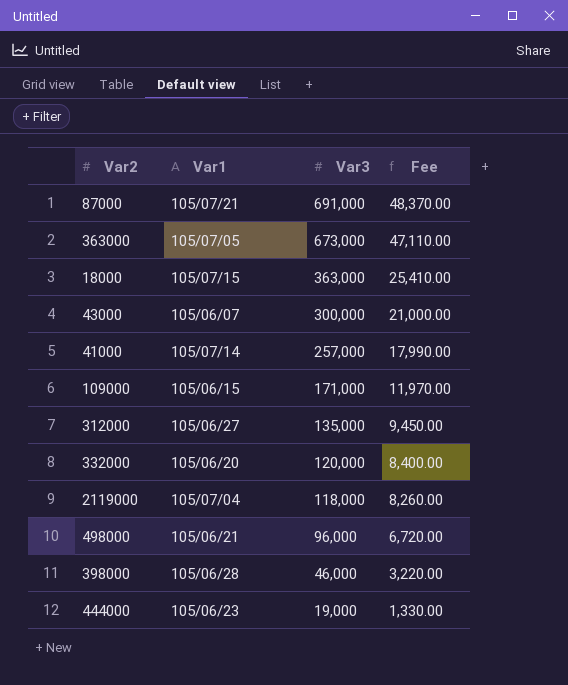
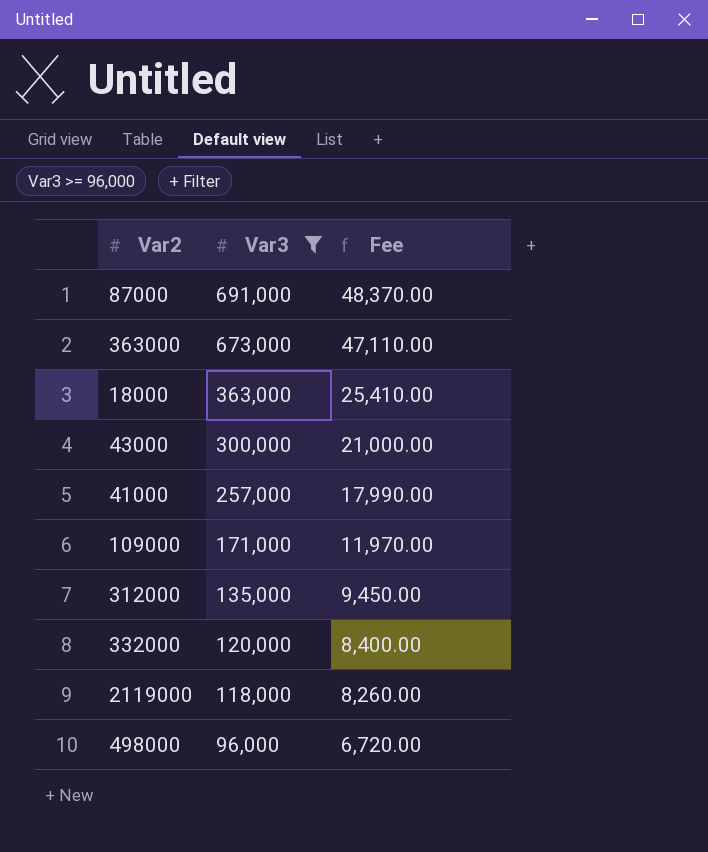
filter: none -> Var3 >= 96,000
column Var1 | position: 2 -> none

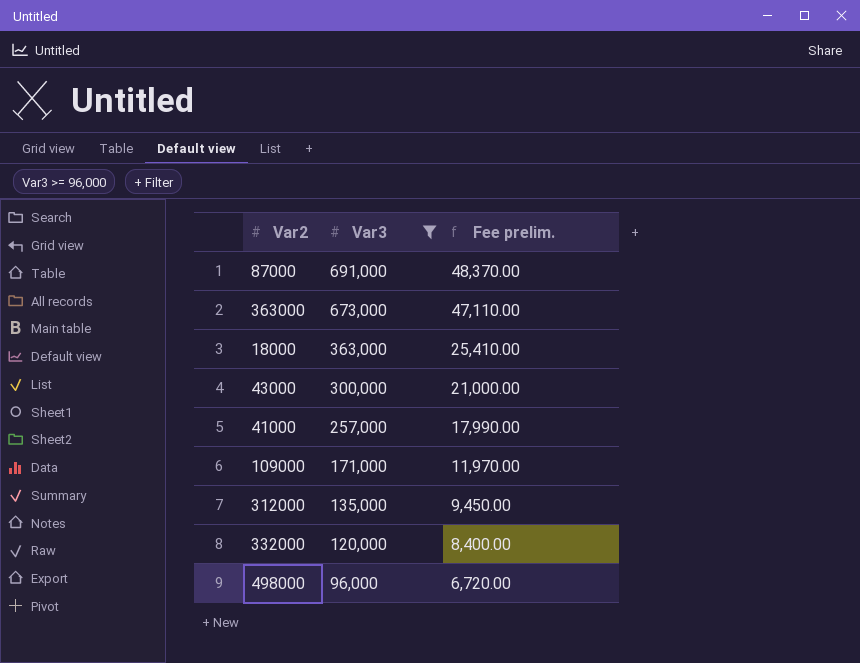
column name: Fee -> Fee prelim.
row 2119000: 118,000 | 8,260.00 -> none

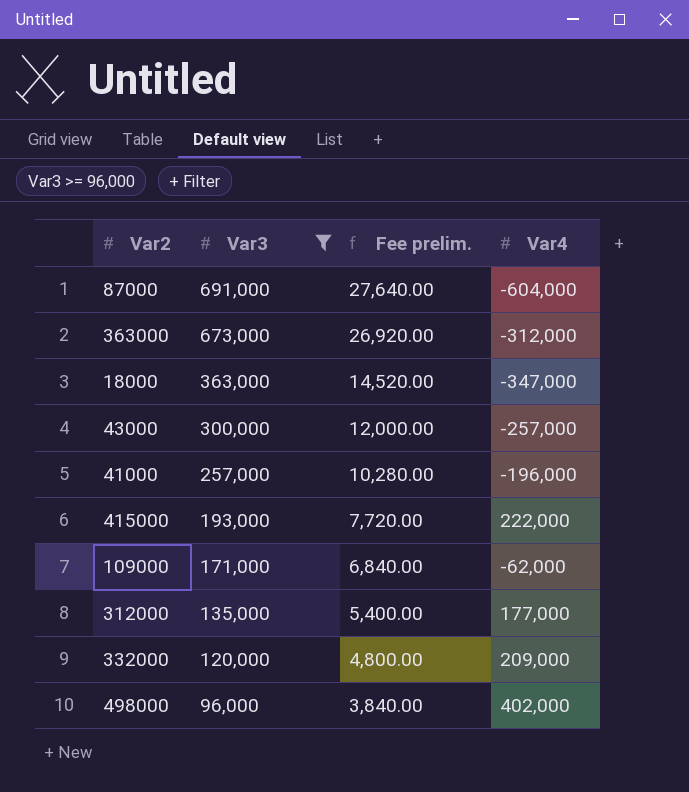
column Fee prelim. | formula: [Var3] * 0.07 -> [Var3] * 0.04
column Var4 | position: none -> 4
row 415000: none -> 193,000 | 7,720.00 | 222,000

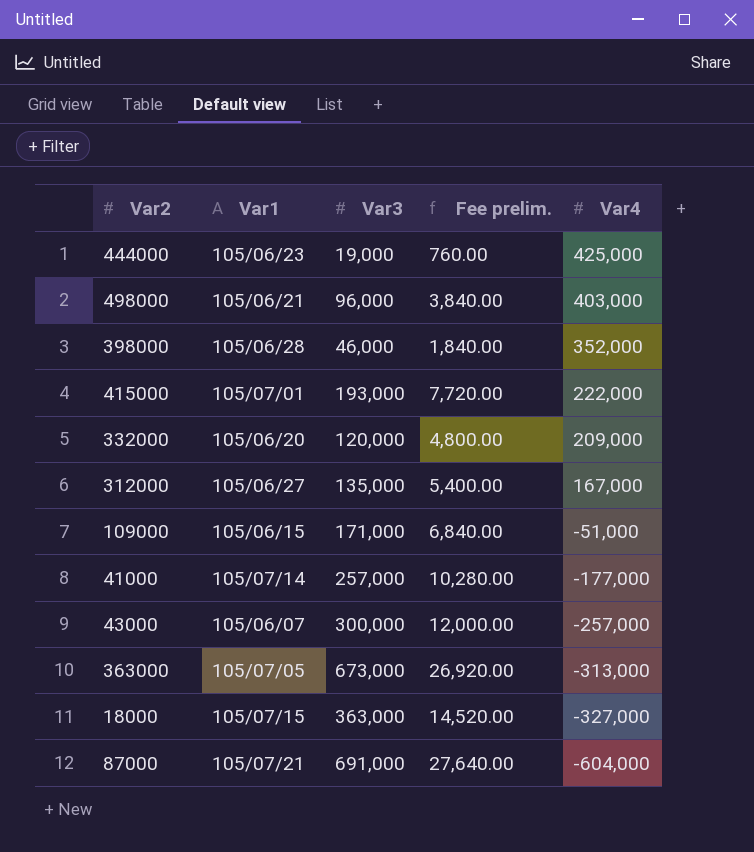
filter: Var3 >= 96,000 -> none
row order: Var3 descending -> Var4 descending
column Var1 | position: none -> 2
498000 | Var4: 402,000 -> 403,000
312000 | Var4: 177,000 -> 167,000
109000 | Var4: -62,000 -> -51,000
41000 | Var4: -196,000 -> -177,000
363000 | Var4: -312,000 -> -313,000
18000 | Var4: -347,000 -> -327,000

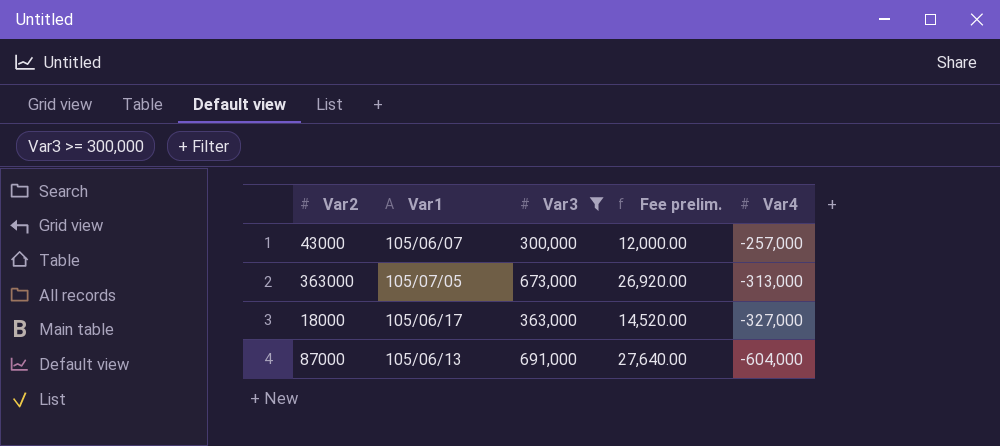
filter: none -> Var3 >= 300,000
18000 | Var1: 105/07/15 -> 105/06/17
87000 | Var1: 105/07/21 -> 105/06/13

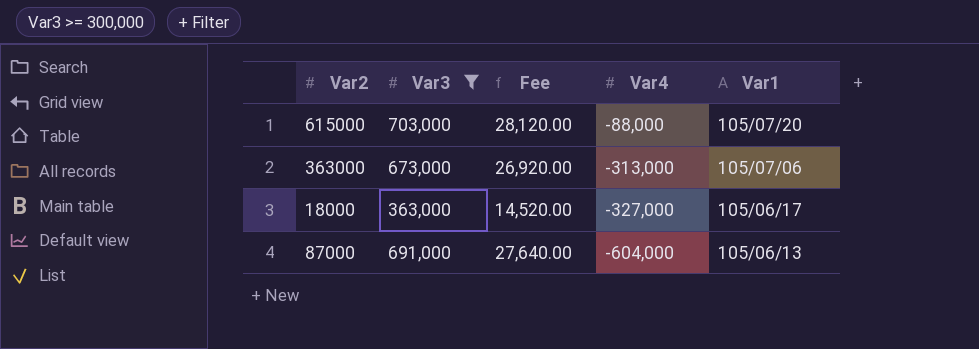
column name: Fee prelim. -> Fee
column Var1 | position: 2 -> 5
row 43000: 105/06/07 | 300,000 | 12,000.00 | -257,000 -> none
row 615000: none -> 703,000 | 28,120.00 | -88,000 | 105/07/20
363000 | Var1: 105/07/05 -> 105/07/06

